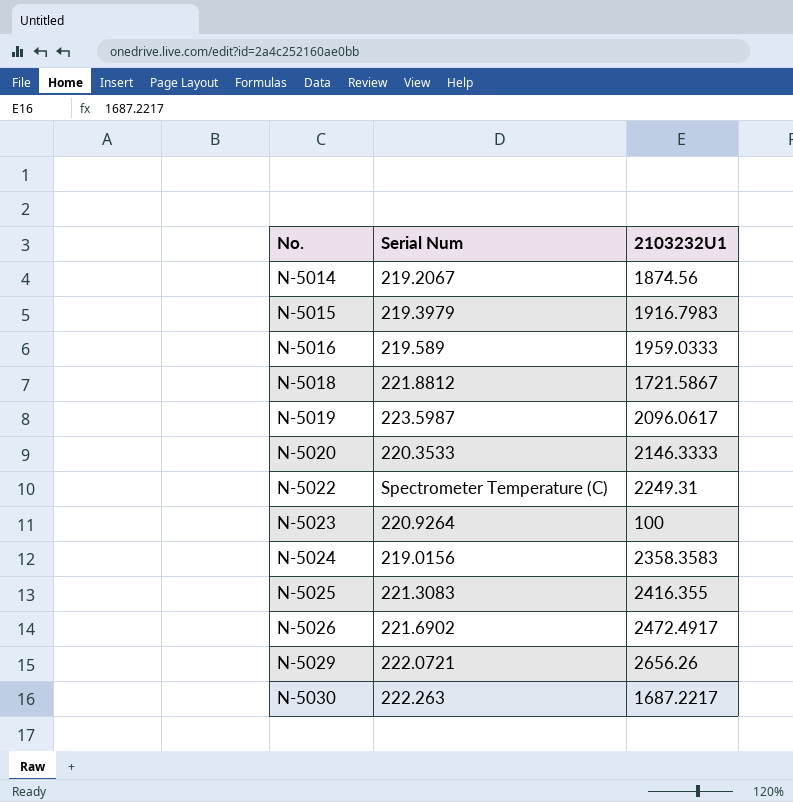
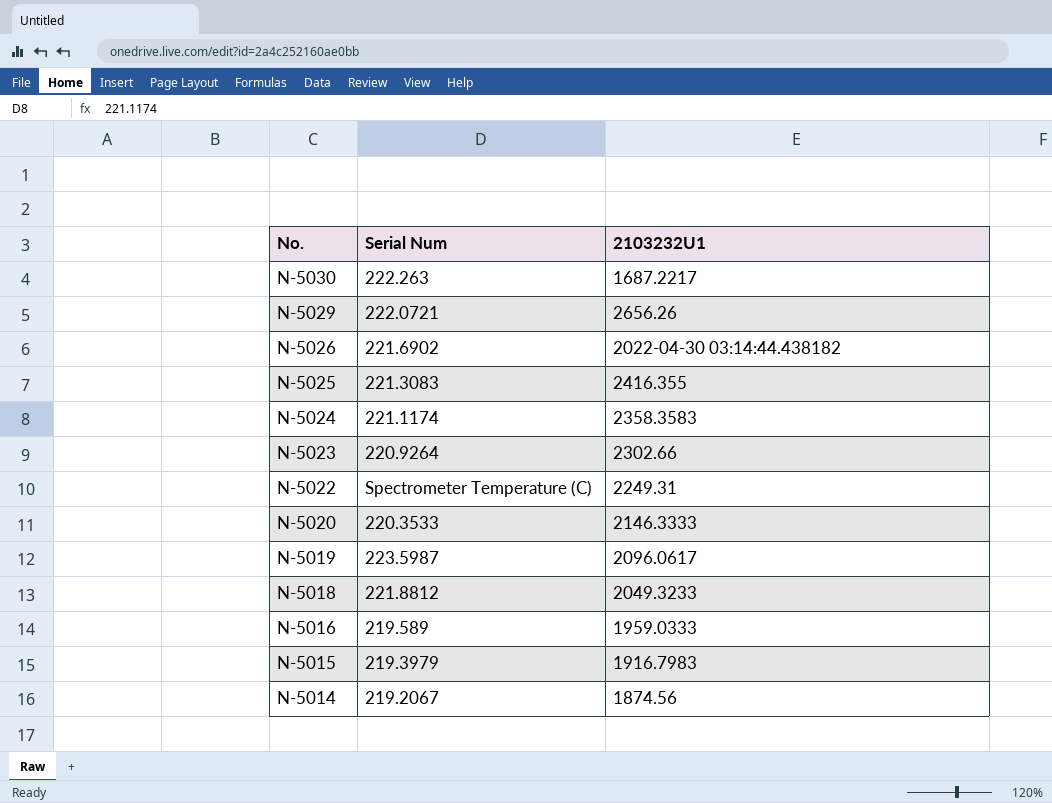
row order: No. ascending -> No. descending
N-5026 | 2103232U1: 2472.4917 -> 2022-04-30 03:14:44.438182
N-5024 | Serial Num: 219.0156 -> 221.1174
N-5023 | 2103232U1: 100 -> 2302.66
N-5018 | 2103232U1: 1721.5867 -> 2049.3233

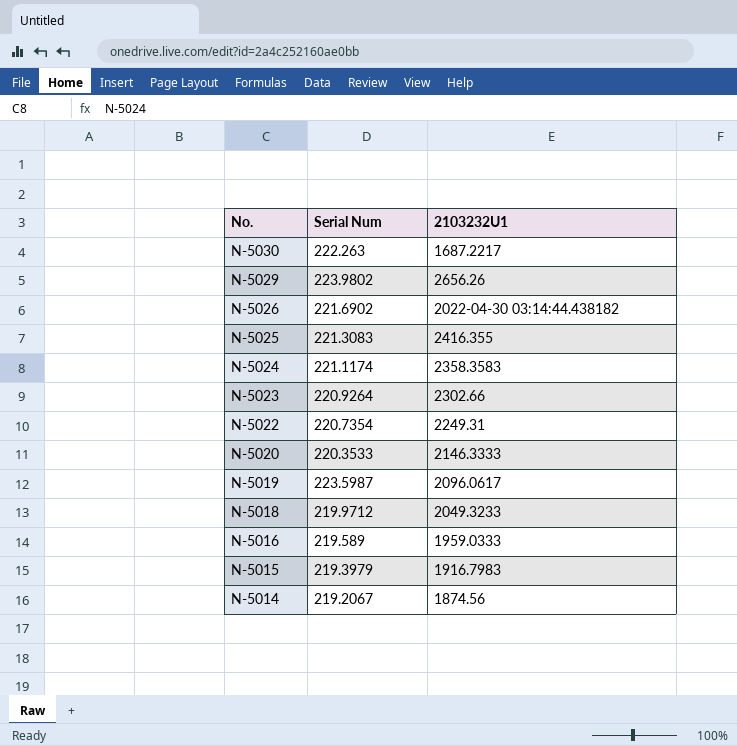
N-5029 | Serial Num: 222.0721 -> 223.9802
N-5022 | Serial Num: Spectrometer Temperature (C) -> 220.7354
N-5018 | Serial Num: 221.8812 -> 219.9712

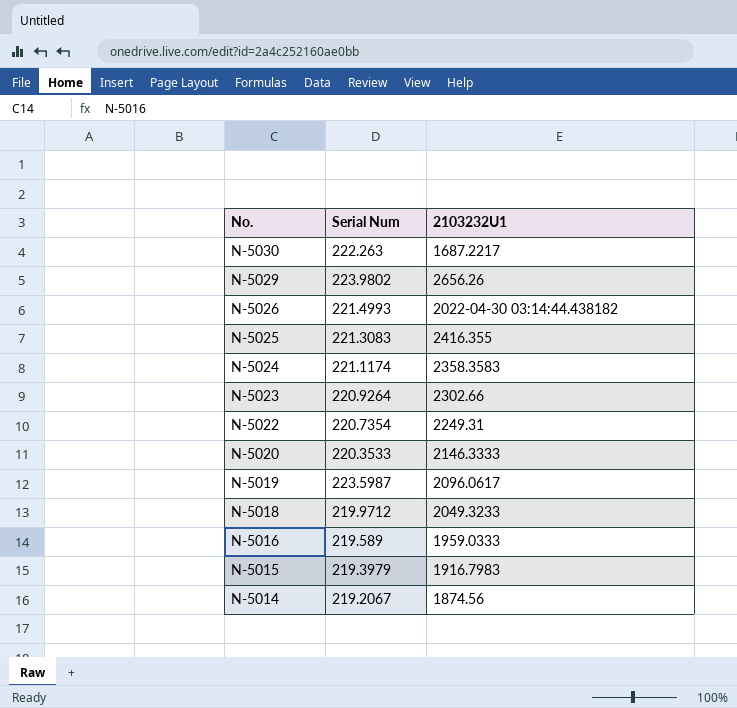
N-5026 | Serial Num: 221.6902 -> 221.4993

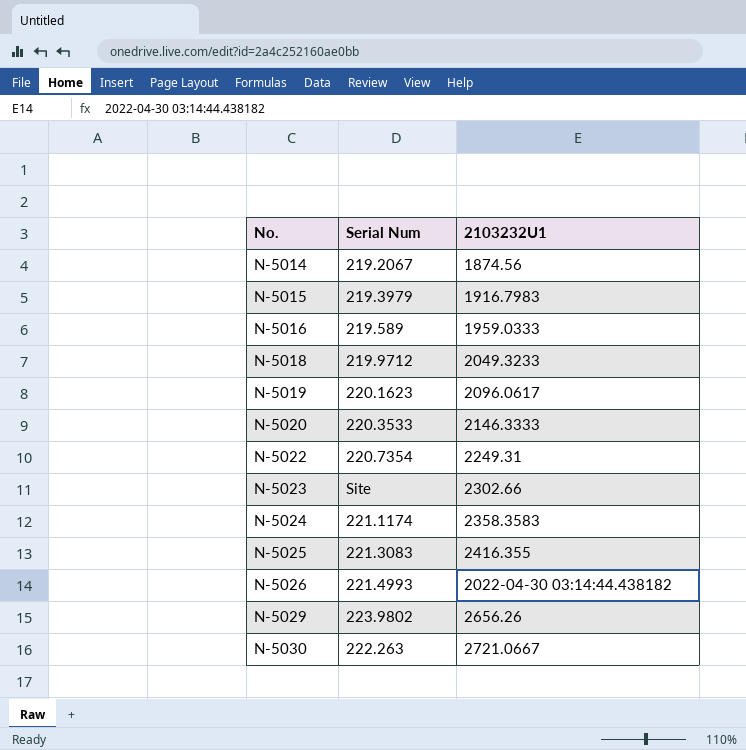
row order: No. descending -> No. ascending
N-5019 | Serial Num: 223.5987 -> 220.1623
N-5023 | Serial Num: 220.9264 -> Site
N-5030 | 2103232U1: 1687.2217 -> 2721.0667

